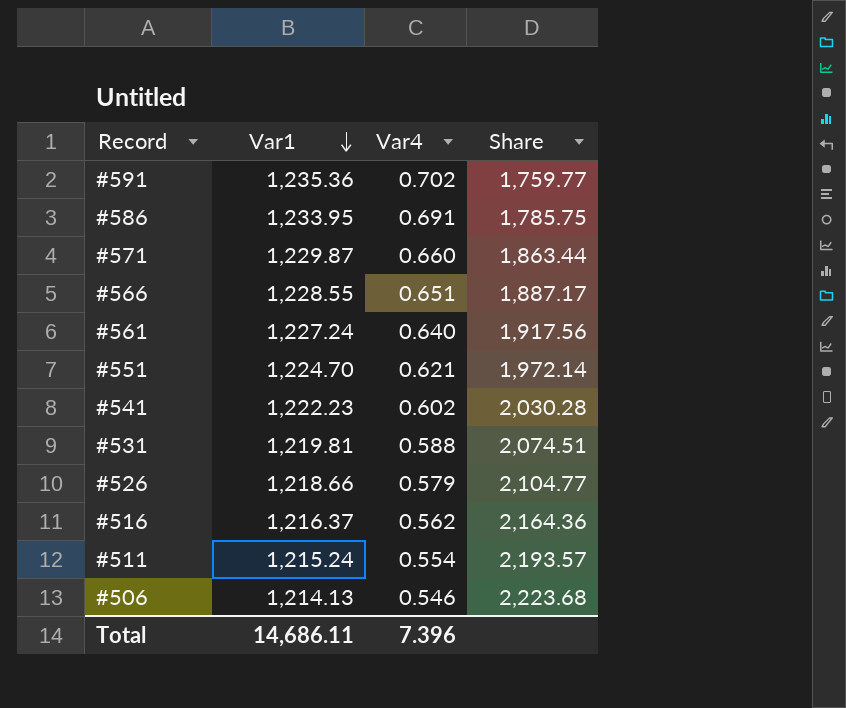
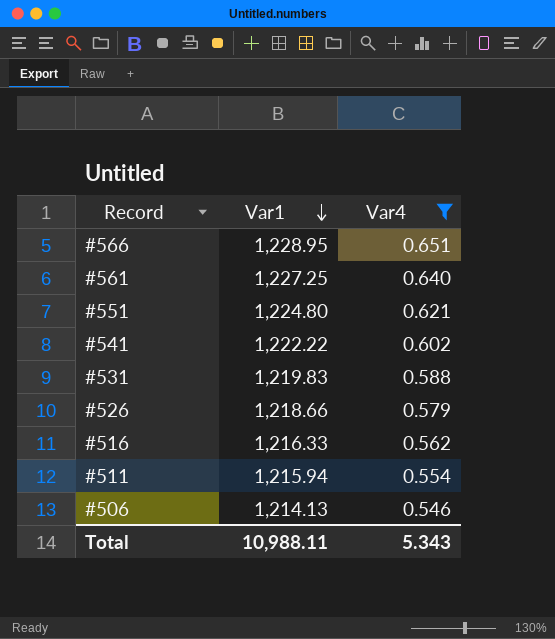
filter: none -> Var4 <= 0.651
column Share | formula: [Var1] / [Var4] -> none
#566 | Var1: 1,228.55 -> 1,228.95
#561 | Var1: 1,227.24 -> 1,227.25
#551 | Var1: 1,224.70 -> 1,224.80
#541 | Var1: 1,222.23 -> 1,222.22
#531 | Var1: 1,219.81 -> 1,219.83
#516 | Var1: 1,216.37 -> 1,216.33
#511 | Var1: 1,215.24 -> 1,215.94
Total | Var1: 14,686.11 -> 10,988.11
Total | Var4: 7.396 -> 5.343

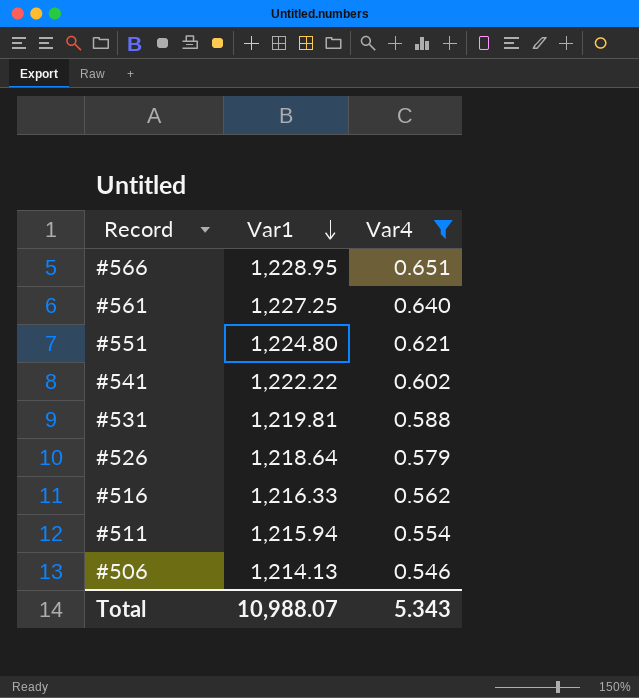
#531 | Var1: 1,219.83 -> 1,219.81
#526 | Var1: 1,218.66 -> 1,218.64
Total | Var1: 10,988.11 -> 10,988.07

